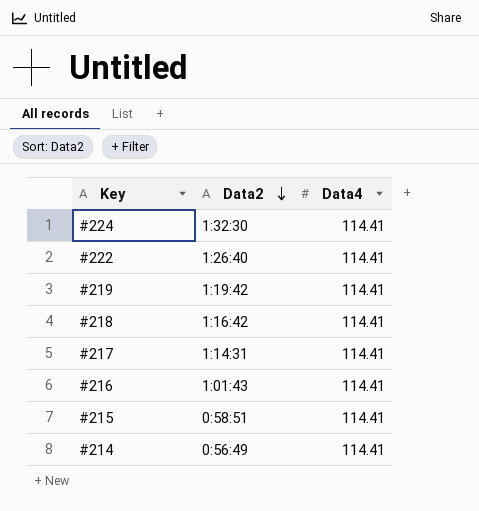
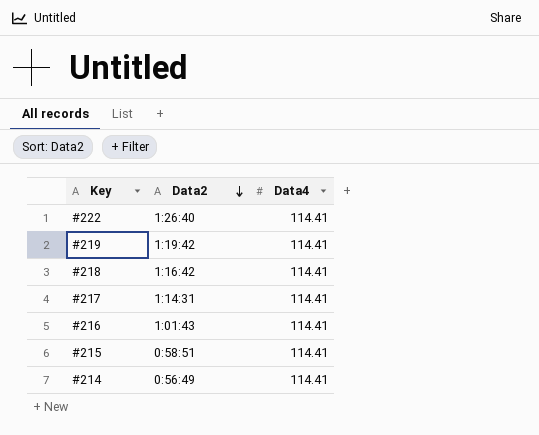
row #224: 1:32:30 | 114.41 -> none

